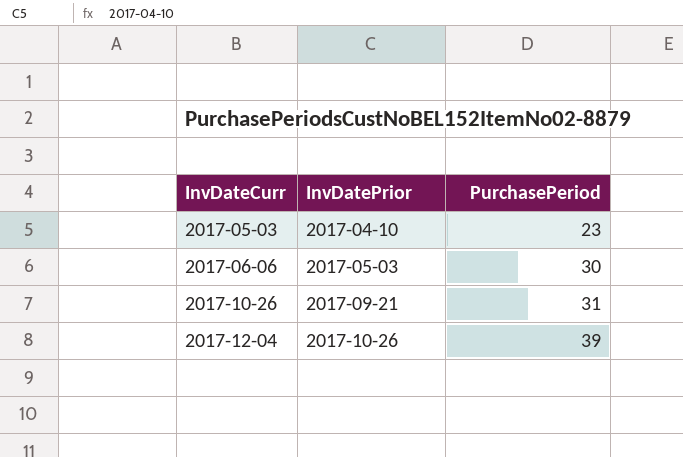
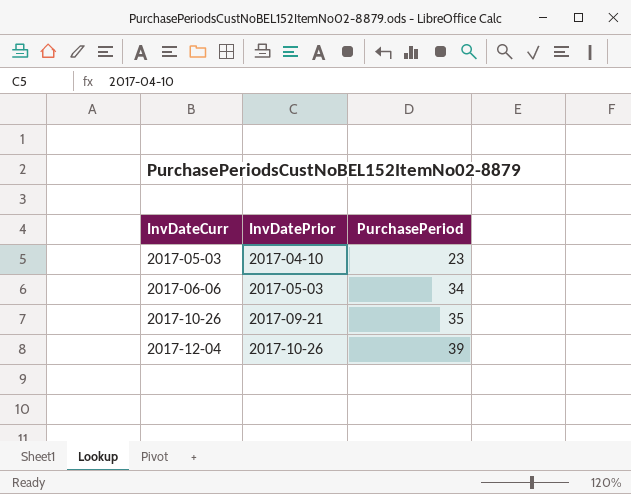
2017-06-06 | PurchasePeriod: 30 -> 34
2017-10-26 | PurchasePeriod: 31 -> 35

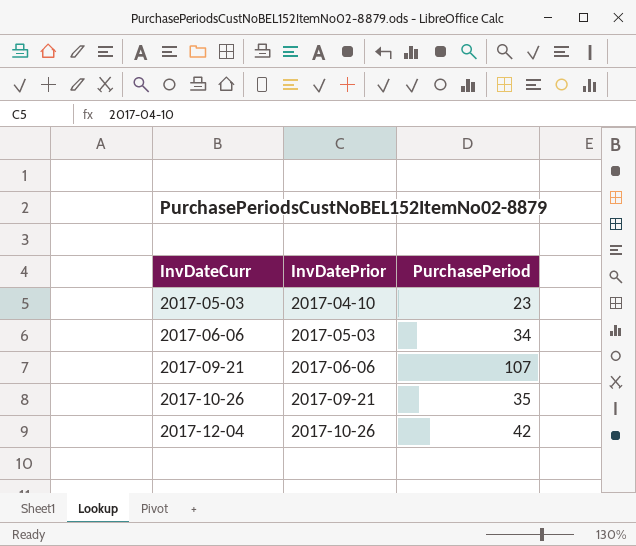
row 2017-09-21: none -> 2017-06-06 | 107
2017-12-04 | PurchasePeriod: 39 -> 42

